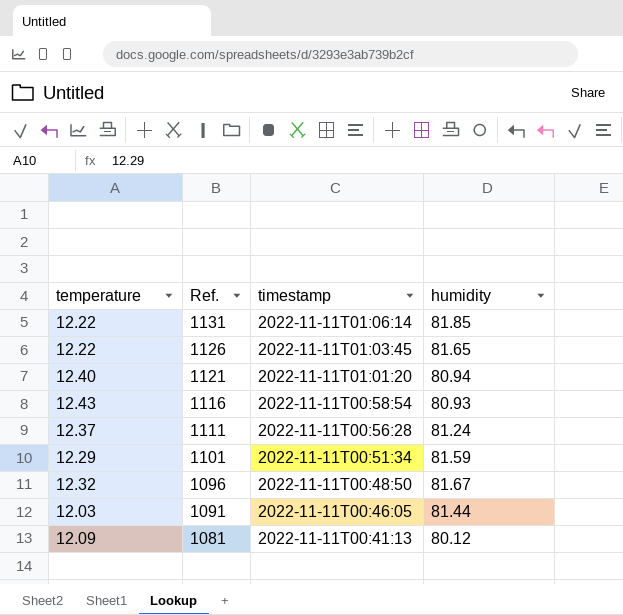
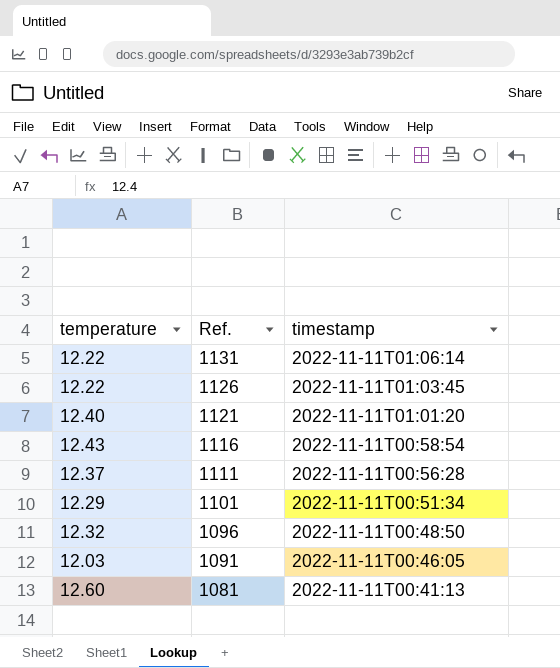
column humidity | position: 4 -> none
1081 | temperature: 12.09 -> 12.60

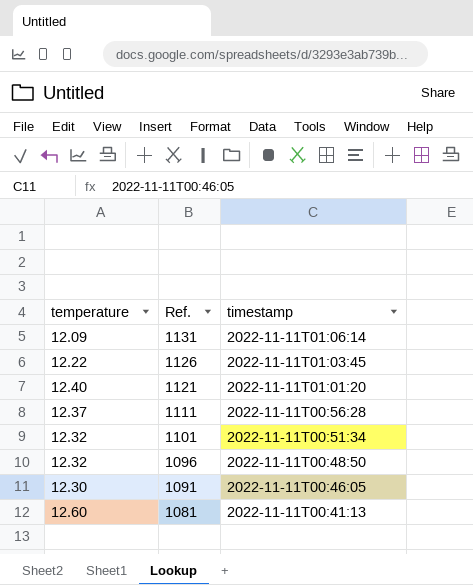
row 1116: 12.43 | 2022-11-11T00:58:54 -> none
1131 | temperature: 12.22 -> 12.09
1101 | temperature: 12.29 -> 12.32
1091 | temperature: 12.03 -> 12.30

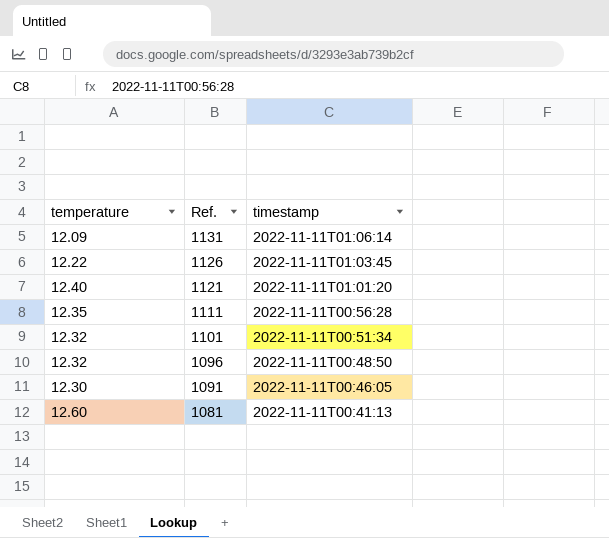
1111 | temperature: 12.37 -> 12.35

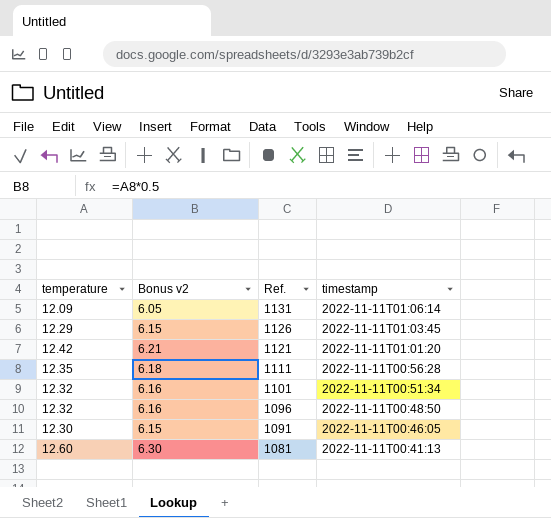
column Bonus v2 | formula: none -> [temperature] * 0.5
1126 | temperature: 12.22 -> 12.29
1121 | temperature: 12.40 -> 12.42

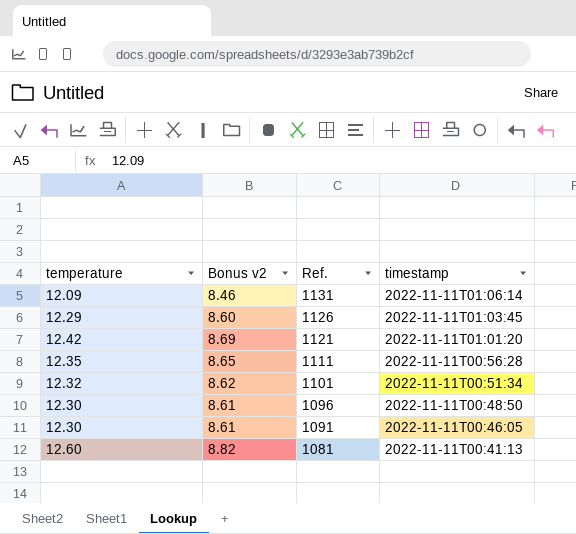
column Bonus v2 | formula: [temperature] * 0.5 -> [temperature] * 0.7
1096 | temperature: 12.32 -> 12.30

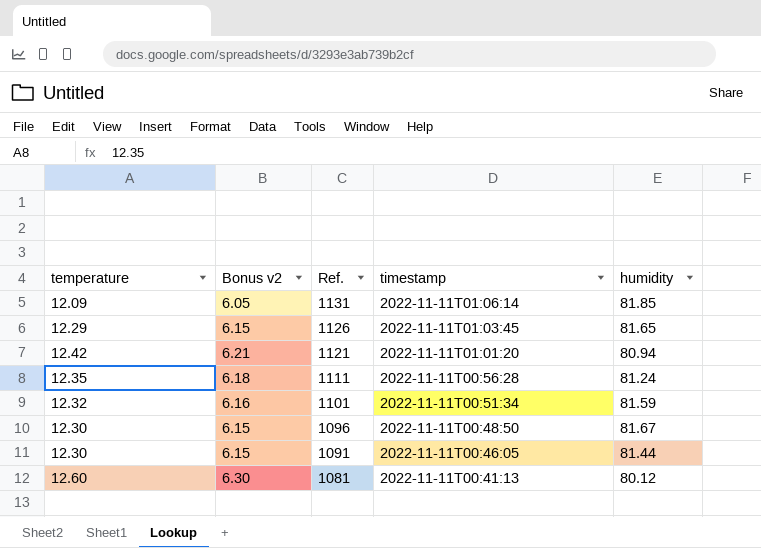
column Bonus v2 | formula: [temperature] * 0.7 -> [temperature] * 0.5
column humidity | position: none -> 5

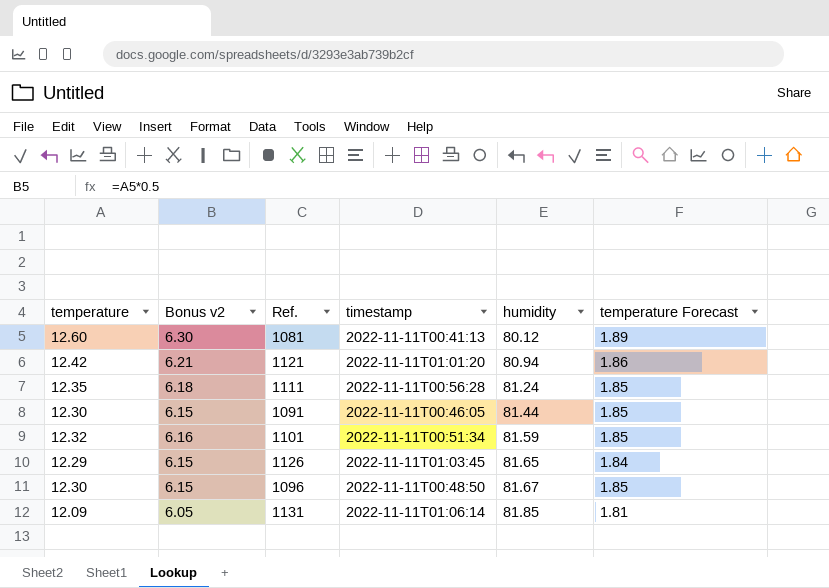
row order: Ref. descending -> humidity ascending
column temperature Forecast | formula: none -> [temperature] * 0.15

